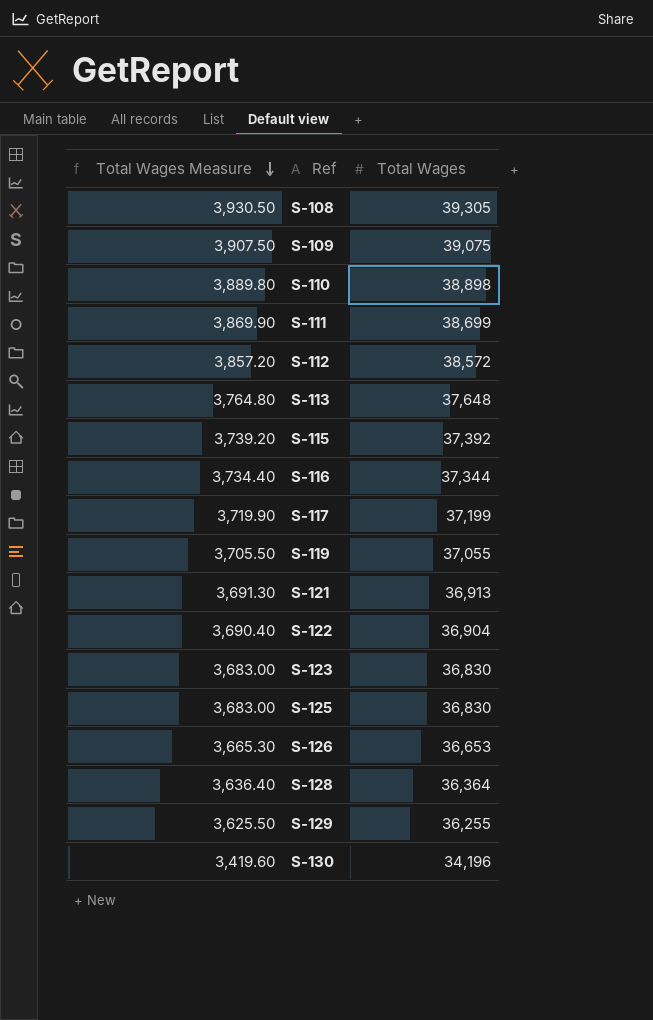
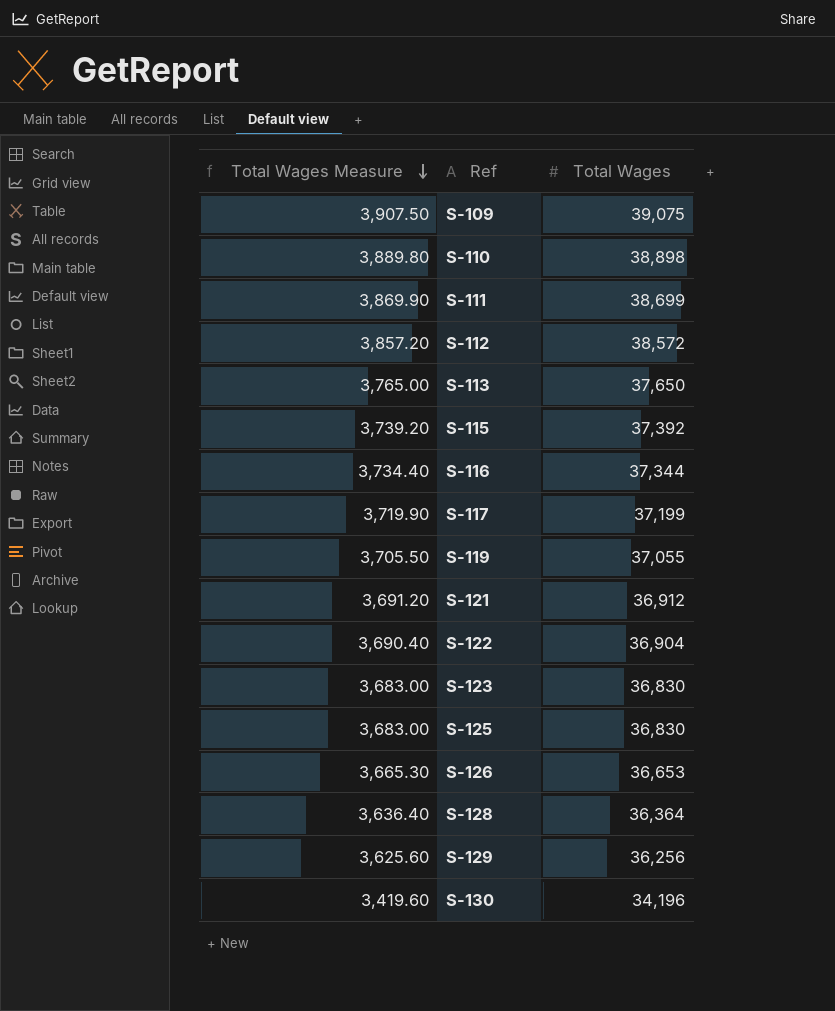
row S-108: 3,930.50 | 39,305 -> none
S-113 | Total Wages Measure: 3,764.80 -> 3,765.00
S-113 | Total Wages: 37,648 -> 37,650
S-121 | Total Wages Measure: 3,691.30 -> 3,691.20
S-121 | Total Wages: 36,913 -> 36,912
S-129 | Total Wages Measure: 3,625.50 -> 3,625.60
S-129 | Total Wages: 36,255 -> 36,256

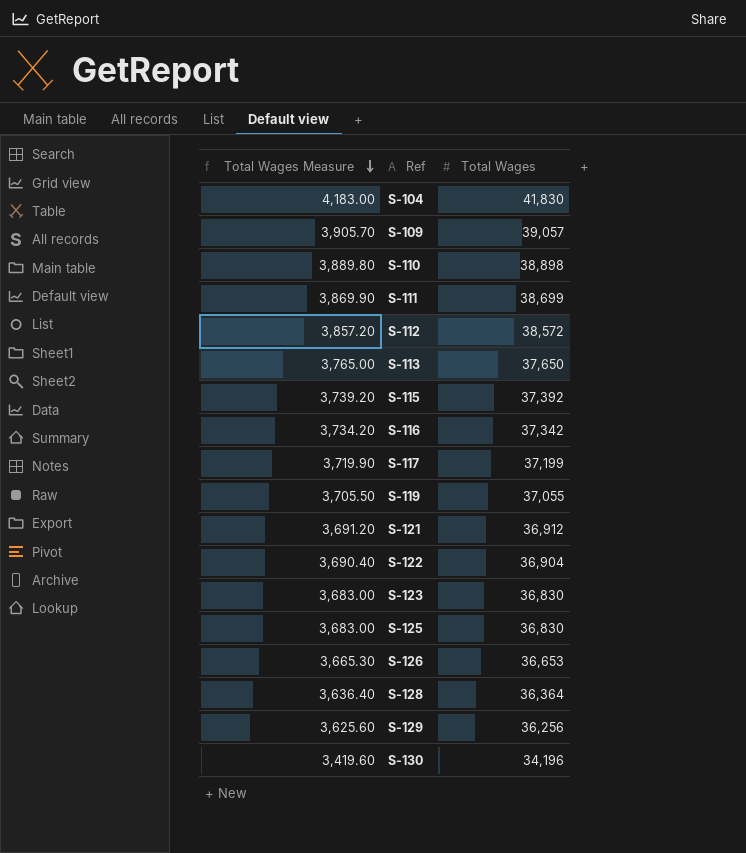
row S-104: none -> 4,183.00 | 41,830
S-109 | Total Wages Measure: 3,907.50 -> 3,905.70
S-109 | Total Wages: 39,075 -> 39,057
S-116 | Total Wages Measure: 3,734.40 -> 3,734.20
S-116 | Total Wages: 37,344 -> 37,342

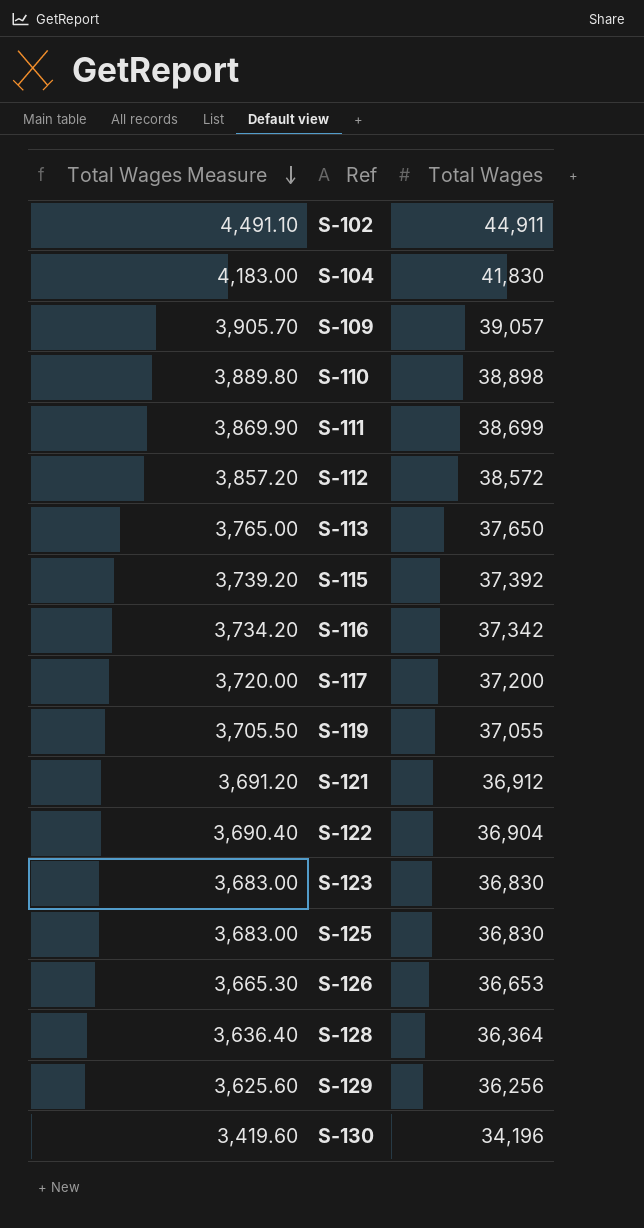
row S-102: none -> 4,491.10 | 44,911
S-117 | Total Wages Measure: 3,719.90 -> 3,720.00
S-117 | Total Wages: 37,199 -> 37,200

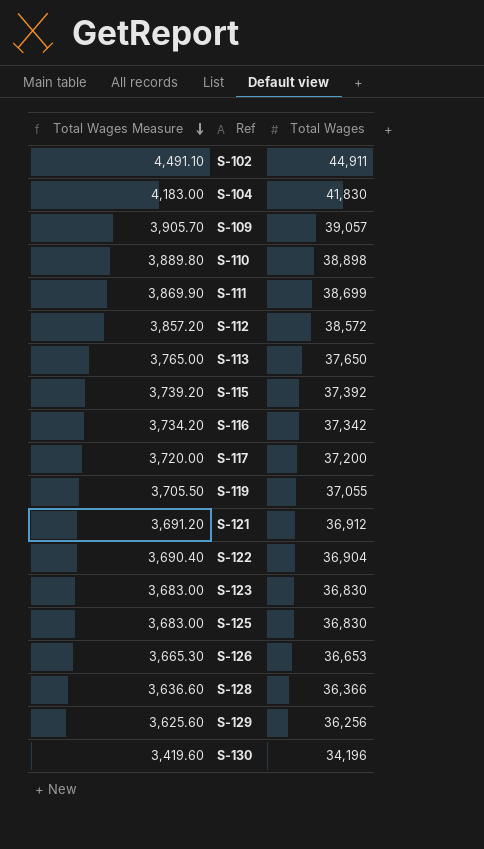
S-128 | Total Wages Measure: 3,636.40 -> 3,636.60
S-128 | Total Wages: 36,364 -> 36,366

